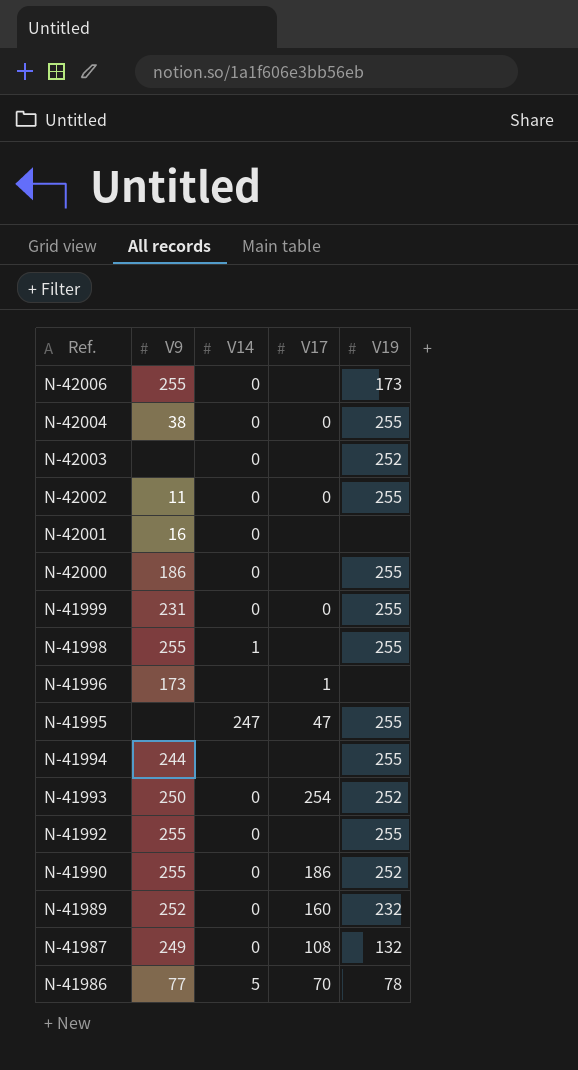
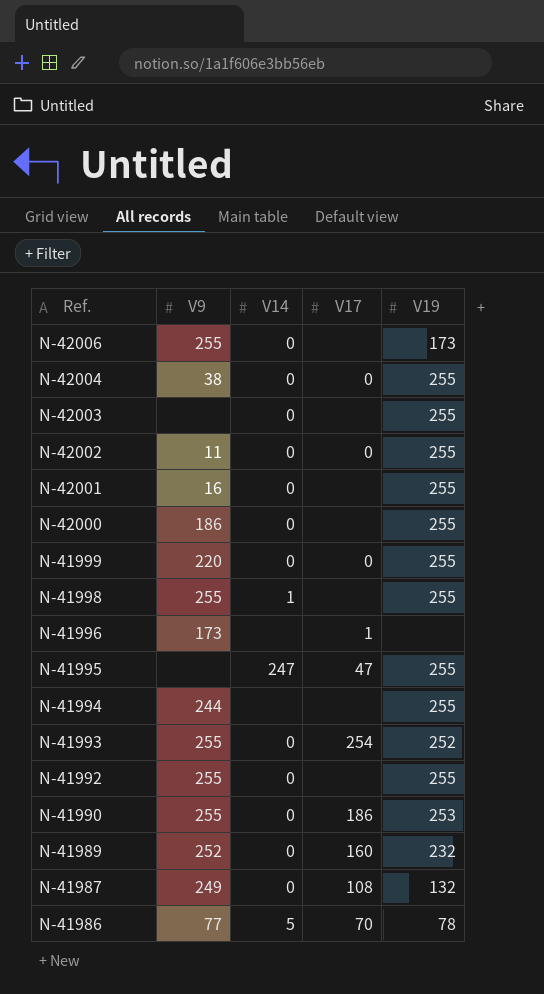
N-42003 | V19: 252 -> 255
N-42001 | V19: none -> 255
N-41999 | V9: 231 -> 220
N-41993 | V9: 250 -> 255
N-41990 | V19: 252 -> 253

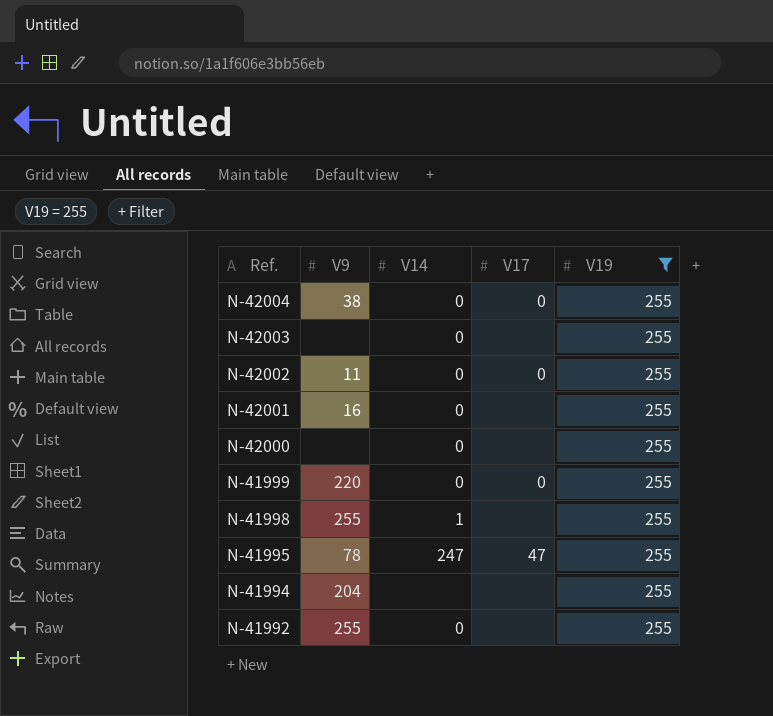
filter: none -> V19 = 255
N-42000 | V9: 186 -> none
N-41995 | V9: none -> 78
N-41994 | V9: 244 -> 204

